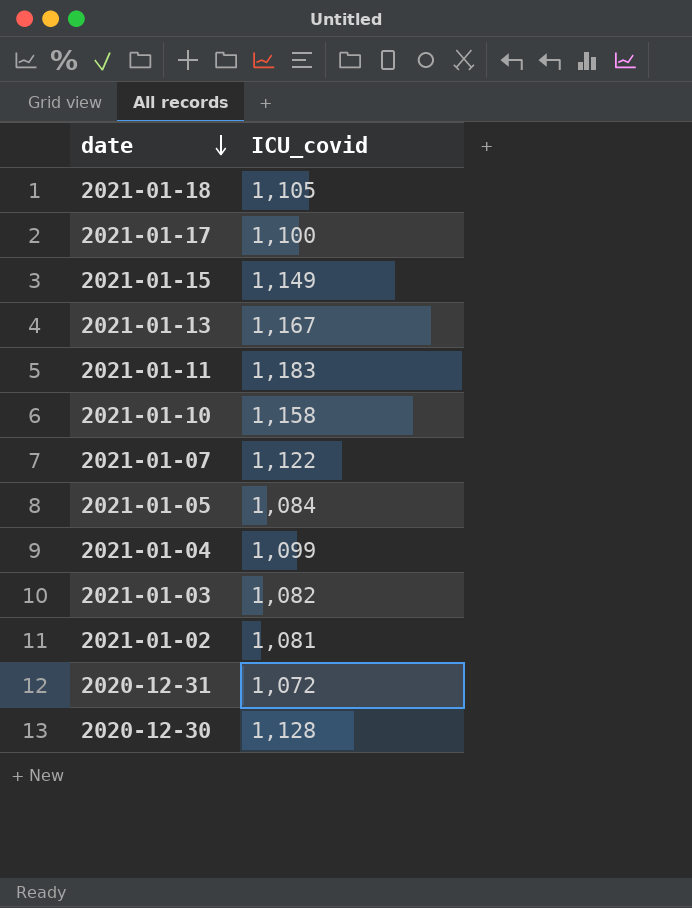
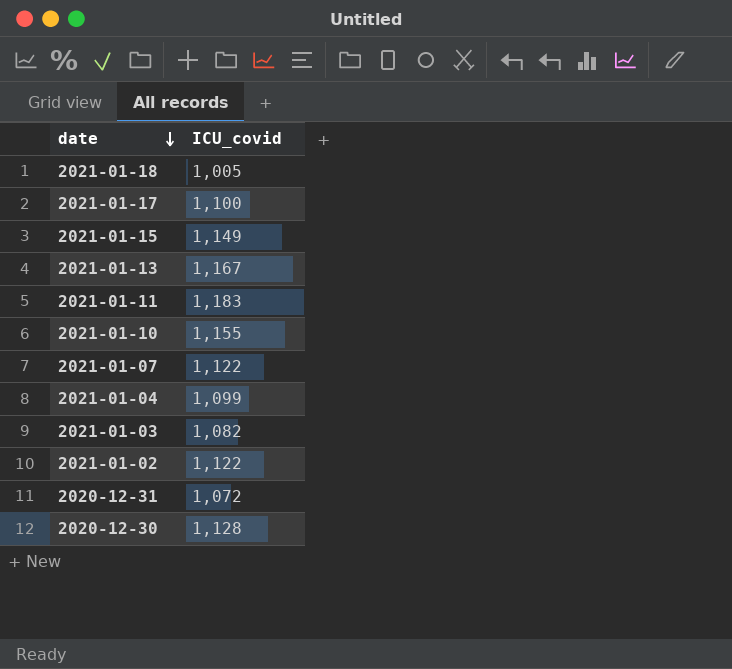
row 2021-01-05: 1,084 -> none
2021-01-18 | ICU_covid: 1,105 -> 1,005
2021-01-10 | ICU_covid: 1,158 -> 1,155
2021-01-02 | ICU_covid: 1,081 -> 1,122

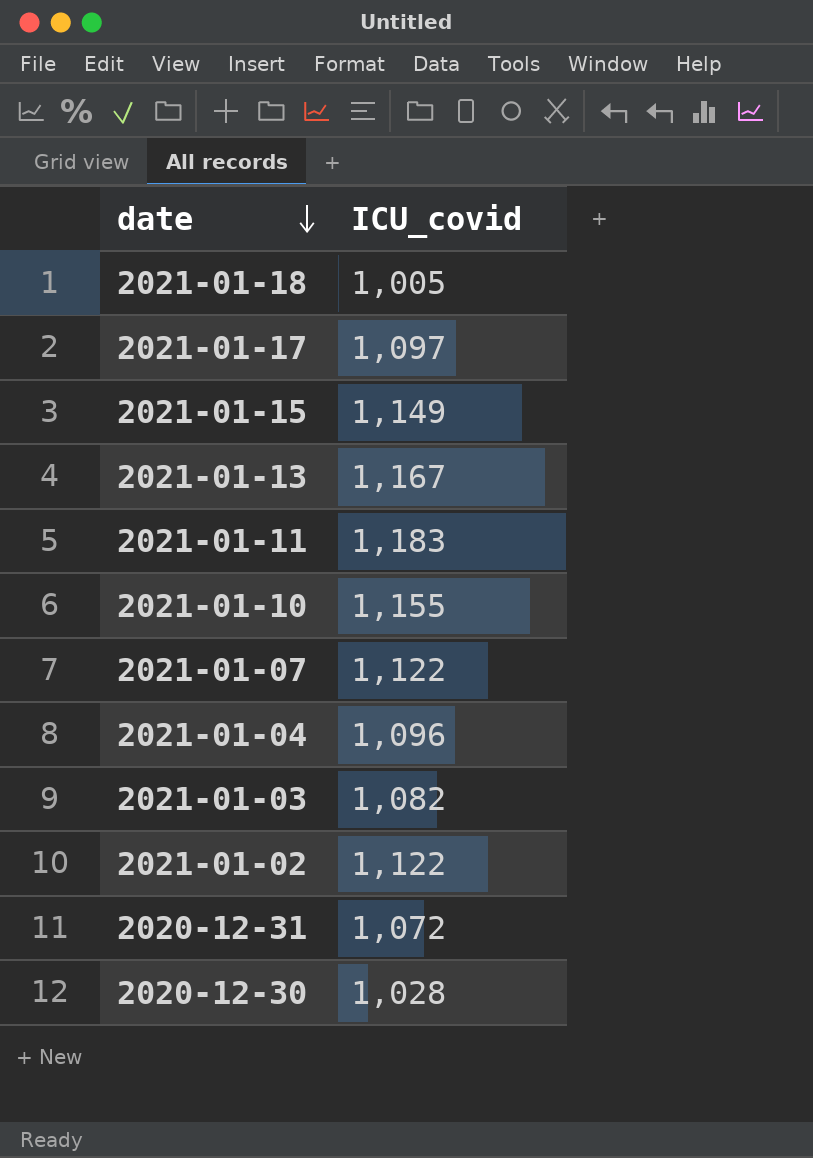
2021-01-17 | ICU_covid: 1,100 -> 1,097
2021-01-04 | ICU_covid: 1,099 -> 1,096
2020-12-30 | ICU_covid: 1,128 -> 1,028

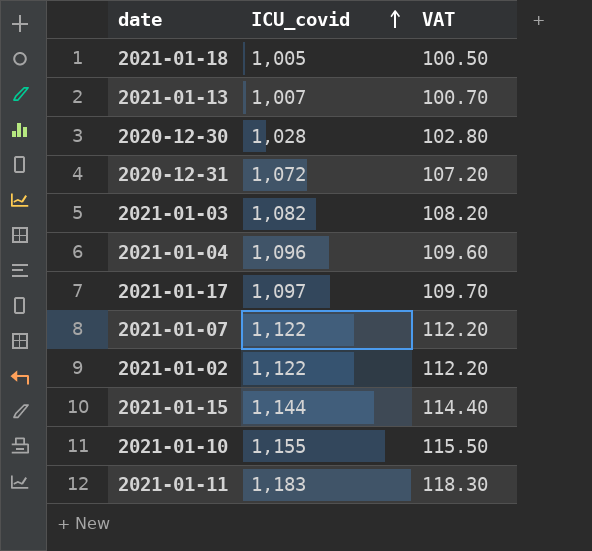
row order: date descending -> ICU_covid ascending
column VAT | formula: none -> [ICU_covid] * 0.1
2021-01-13 | ICU_covid: 1,167 -> 1,007
2021-01-15 | ICU_covid: 1,149 -> 1,144

